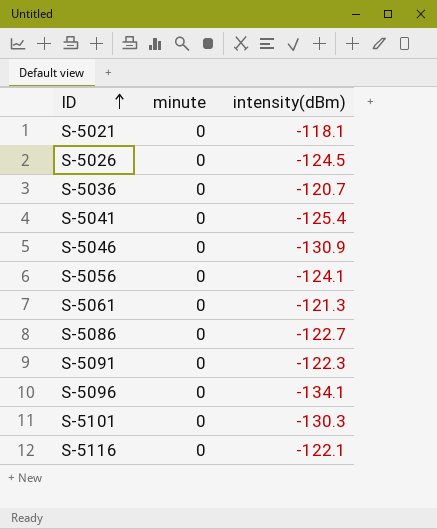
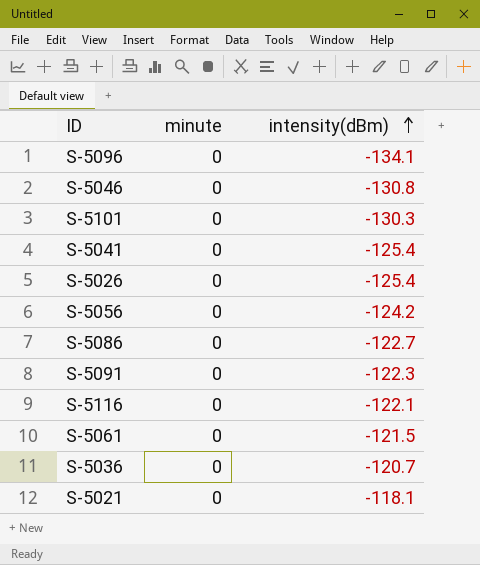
row order: ID ascending -> intensity(dBm) ascending
S-5046 | intensity(dBm): -130.9 -> -130.8
S-5026 | intensity(dBm): -124.5 -> -125.4
S-5056 | intensity(dBm): -124.1 -> -124.2
S-5061 | intensity(dBm): -121.3 -> -121.5

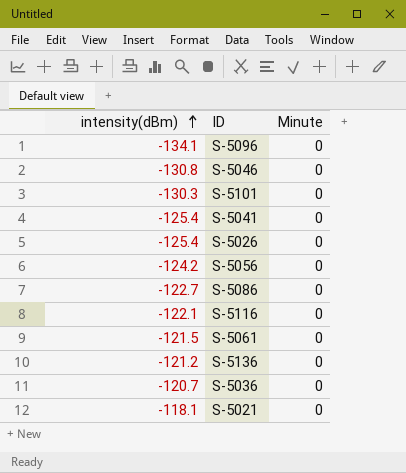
column intensity(dBm) | position: 3 -> 1
column name: minute -> Minute
row S-5091: 0 | -122.3 -> none
row S-5136: none -> -121.2 | 0

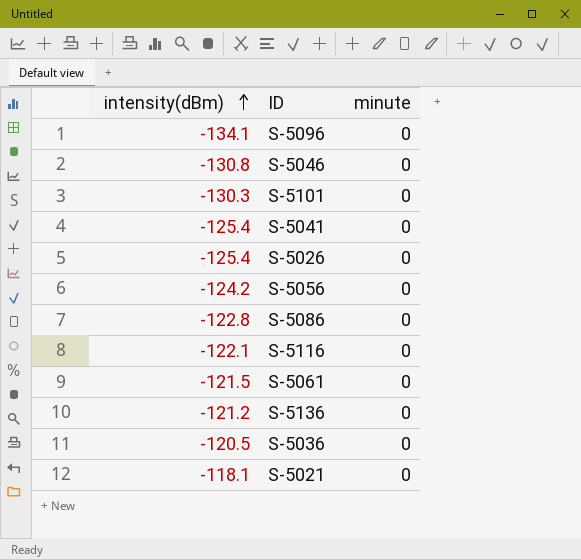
column name: Minute -> minute
S-5086 | intensity(dBm): -122.7 -> -122.8
S-5036 | intensity(dBm): -120.7 -> -120.5

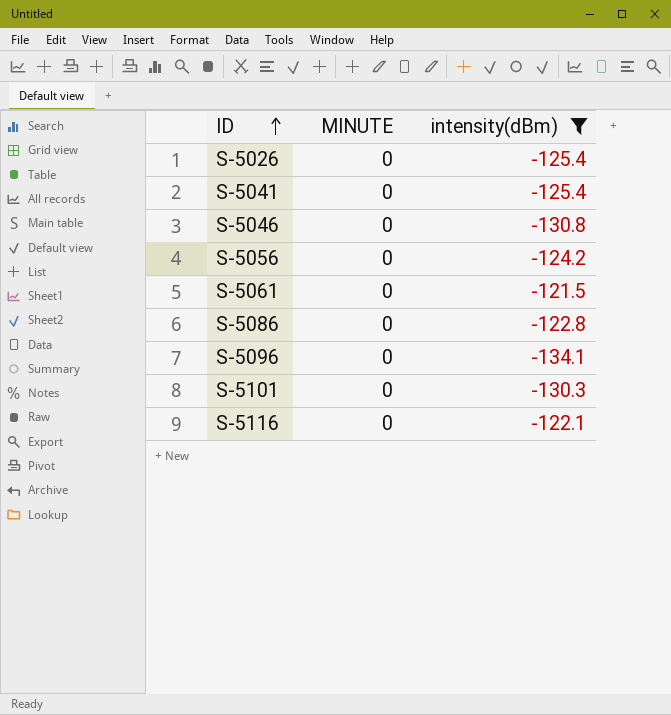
filter: none -> intensity(dBm) <= -121.5
row order: intensity(dBm) ascending -> ID ascending
column name: minute -> MINUTE
column intensity(dBm) | position: 1 -> 3

